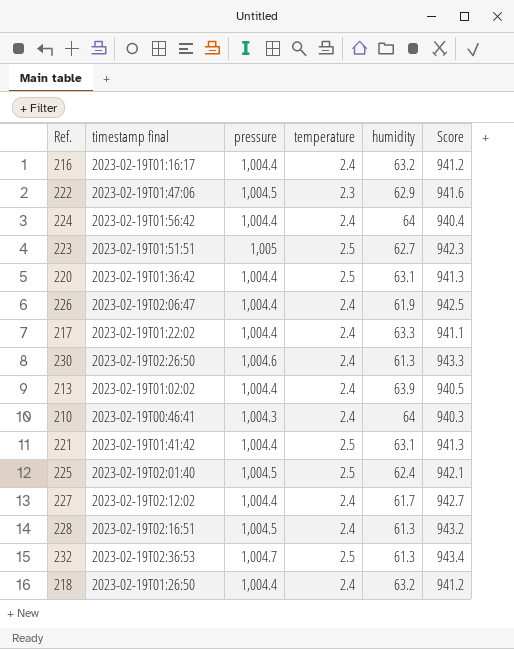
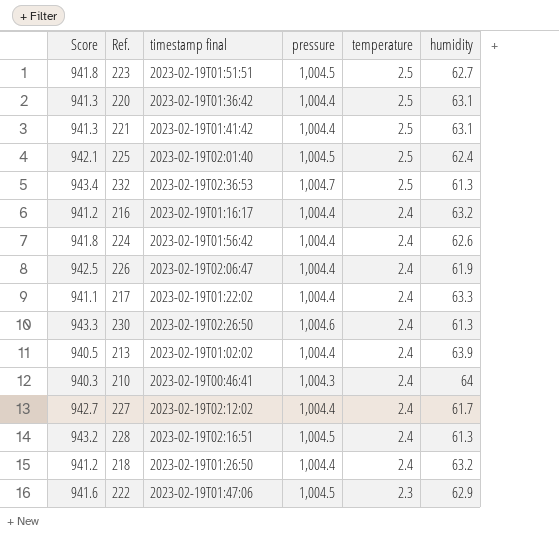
row order: none -> temperature descending
column Score | position: 6 -> 1
223 | Score: 942.3 -> 941.8
223 | pressure: 1,005 -> 1,004.5
224 | Score: 940.4 -> 941.8
224 | humidity: 64 -> 62.6

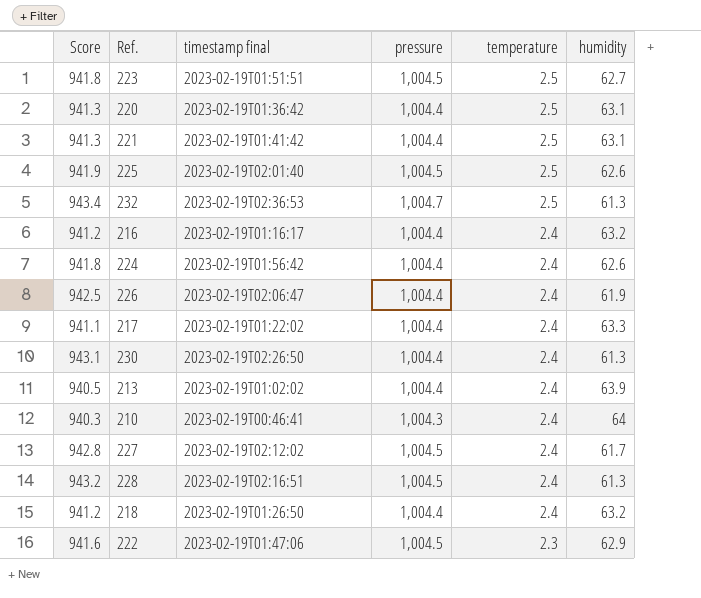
225 | Score: 942.1 -> 941.9
225 | humidity: 62.4 -> 62.6
230 | Score: 943.3 -> 943.1
230 | pressure: 1,004.6 -> 1,004.4
227 | Score: 942.7 -> 942.8
227 | pressure: 1,004.4 -> 1,004.5

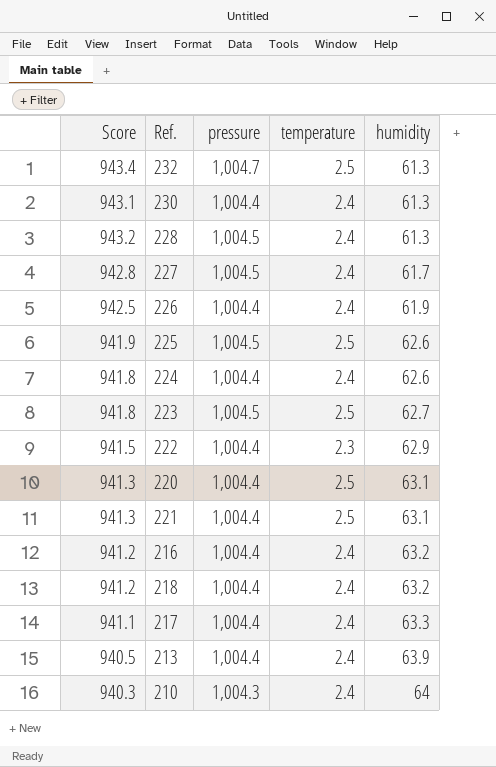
row order: temperature descending -> humidity ascending
column timestamp final | position: 3 -> none
222 | Score: 941.6 -> 941.5
222 | pressure: 1,004.5 -> 1,004.4

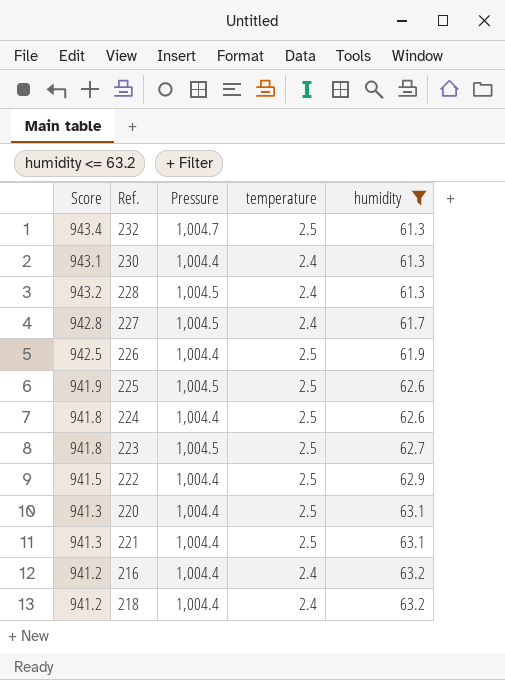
filter: none -> humidity <= 63.2
column name: pressure -> Pressure
226 | temperature: 2.4 -> 2.5
224 | temperature: 2.4 -> 2.5
222 | temperature: 2.3 -> 2.5

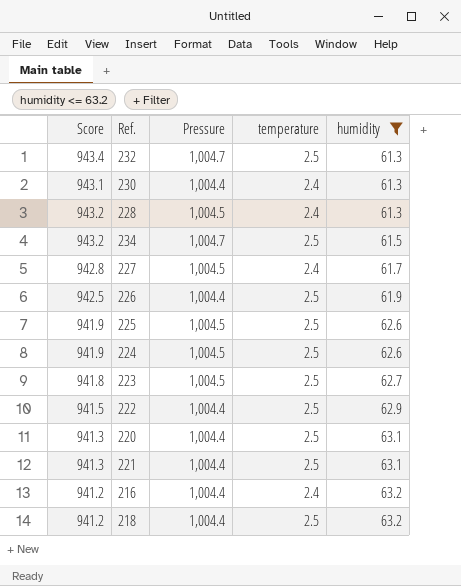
row 234: none -> 943.2 | 1,004.7 | 2.5 | 61.5
224 | Score: 941.8 -> 941.9
224 | Pressure: 1,004.4 -> 1,004.5
218 | temperature: 2.4 -> 2.5

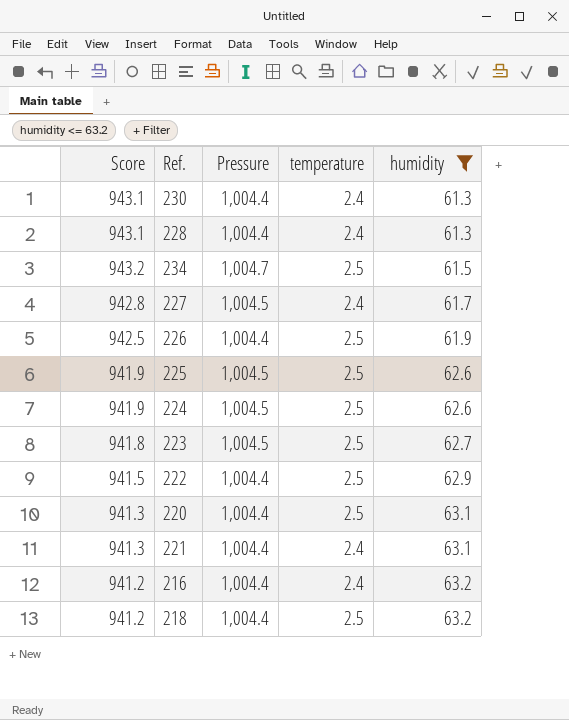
row 232: 943.4 | 1,004.7 | 2.5 | 61.3 -> none
228 | Score: 943.2 -> 943.1
228 | Pressure: 1,004.5 -> 1,004.4
221 | temperature: 2.5 -> 2.4

